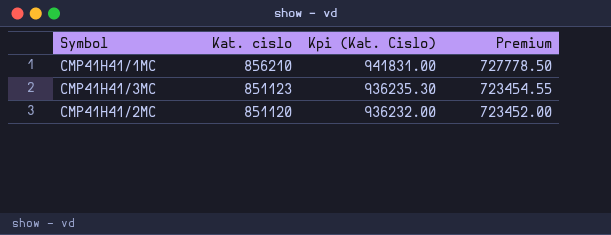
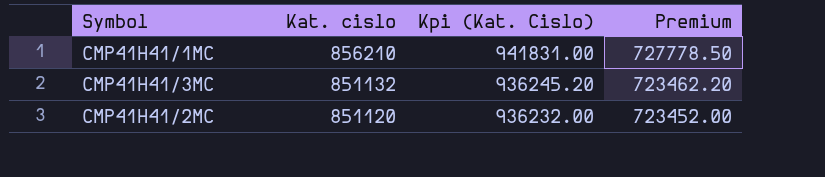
CMP41H41/3MC | Kat. cislo: 851123 -> 851132
CMP41H41/3MC | Kpi (Kat. Cislo): 936235.30 -> 936245.20
CMP41H41/3MC | Premium: 723454.55 -> 723462.20

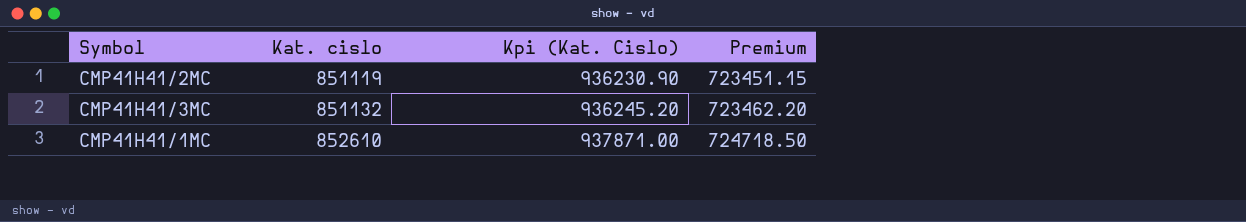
row order: Kat. cislo descending -> Kat. cislo ascending
CMP41H41/2MC | Kat. cislo: 851120 -> 851119
CMP41H41/2MC | Kpi (Kat. Cislo): 936232.00 -> 936230.90
CMP41H41/2MC | Premium: 723452.00 -> 723451.15
CMP41H41/1MC | Kat. cislo: 856210 -> 852610
CMP41H41/1MC | Kpi (Kat. Cislo): 941831.00 -> 937871.00
CMP41H41/1MC | Premium: 727778.50 -> 724718.50

